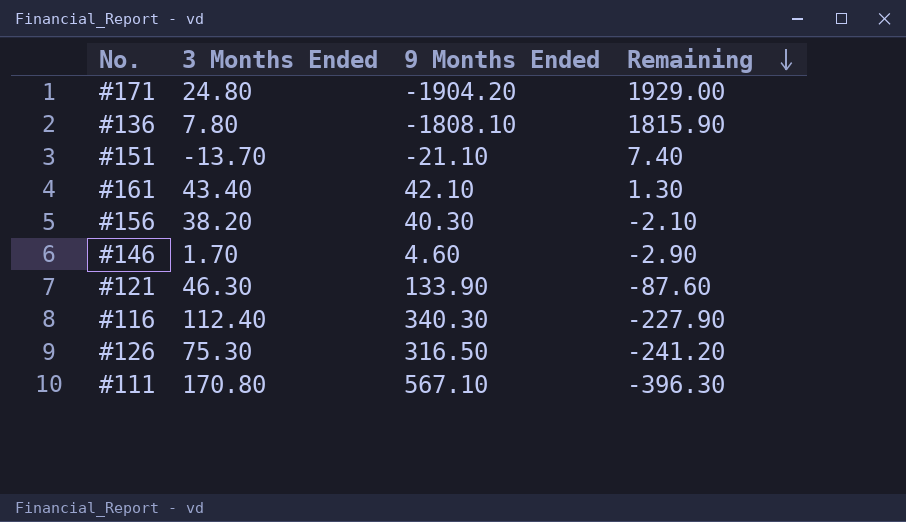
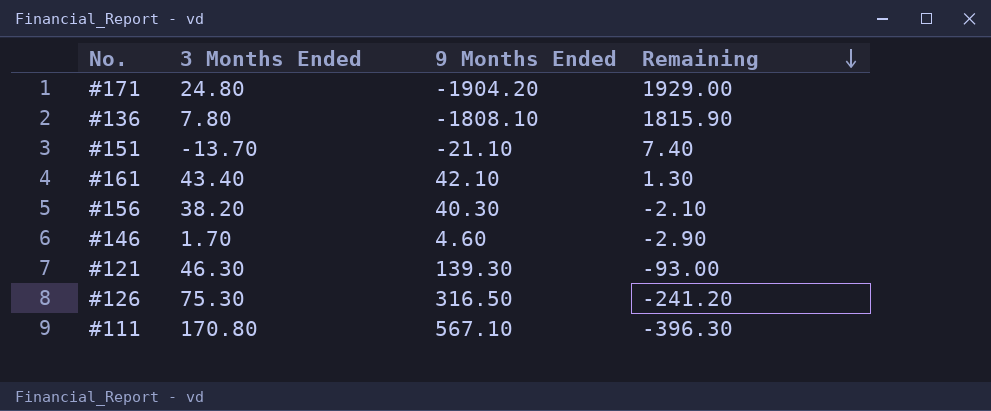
row #116: 112.40 | 340.30 | -227.90 -> none
#121 | 9 Months Ended: 133.90 -> 139.30
#121 | Remaining: -87.60 -> -93.00

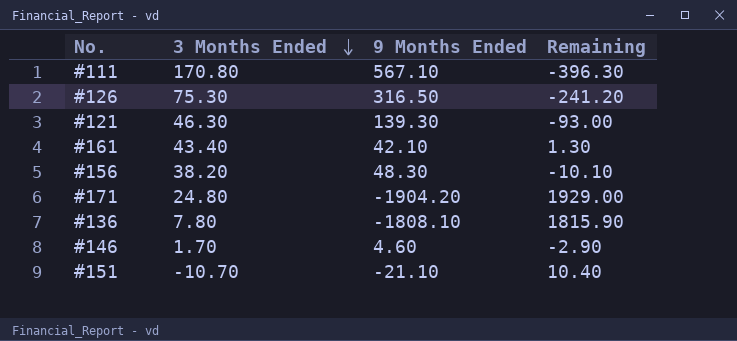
row order: Remaining descending -> 3 Months Ended descending
#156 | 9 Months Ended: 40.30 -> 48.30
#156 | Remaining: -2.10 -> -10.10
#151 | 3 Months Ended: -13.70 -> -10.70
#151 | Remaining: 7.40 -> 10.40

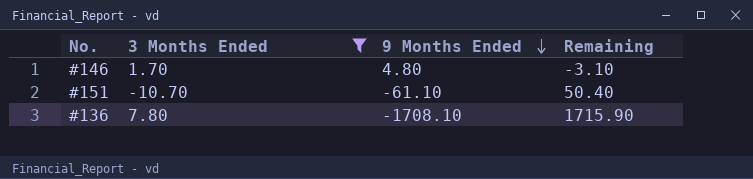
filter: none -> 3 Months Ended <= 7.80
row order: 3 Months Ended descending -> 9 Months Ended descending
#146 | 9 Months Ended: 4.60 -> 4.80
#146 | Remaining: -2.90 -> -3.10
#151 | 9 Months Ended: -21.10 -> -61.10
#151 | Remaining: 10.40 -> 50.40
#136 | 9 Months Ended: -1808.10 -> -1708.10
#136 | Remaining: 1815.90 -> 1715.90

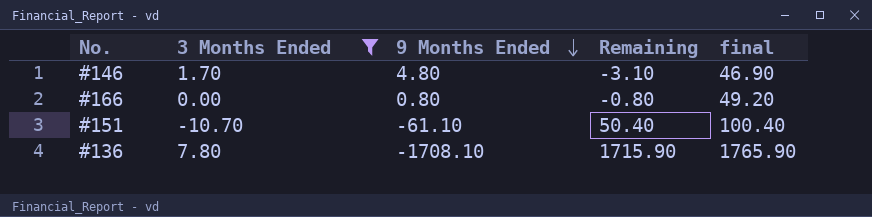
column final | formula: none -> [Remaining] + 50
row #166: none -> 0.00 | 0.80 | -0.80 | 49.20

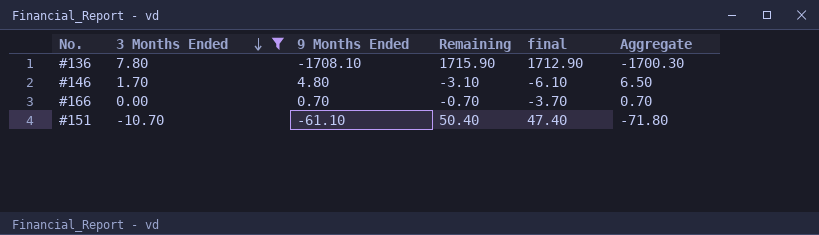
row order: 9 Months Ended descending -> 3 Months Ended descending
column final | formula: [Remaining] + 50 -> [Remaining] - 3
column Aggregate | formula: none -> [3 Months Ended] + [9 Months Ended]
#166 | 9 Months Ended: 0.80 -> 0.70
#166 | Remaining: -0.80 -> -0.70

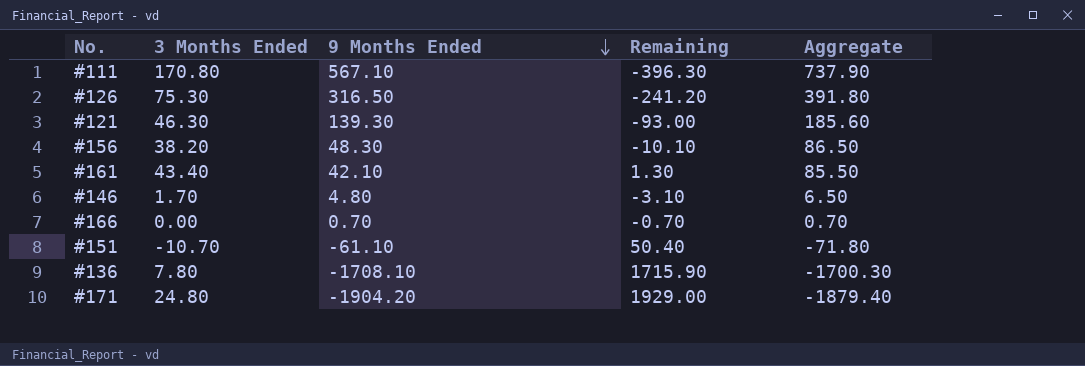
filter: 3 Months Ended <= 7.80 -> none
row order: 3 Months Ended descending -> 9 Months Ended descending
column final | formula: [Remaining] - 3 -> none

